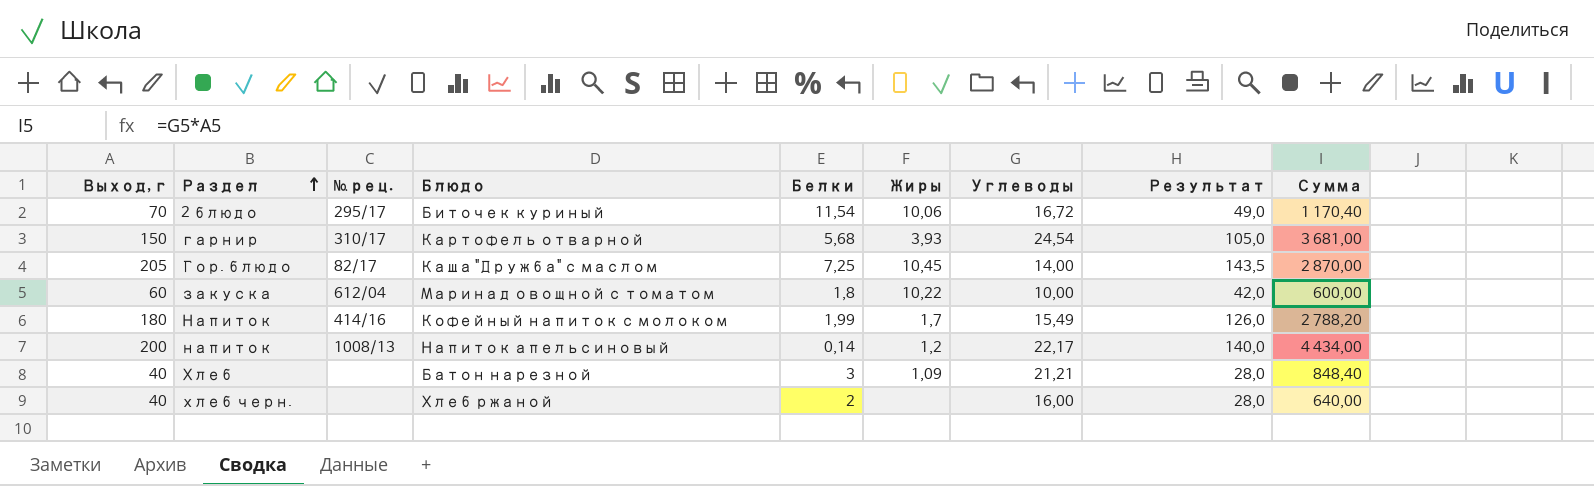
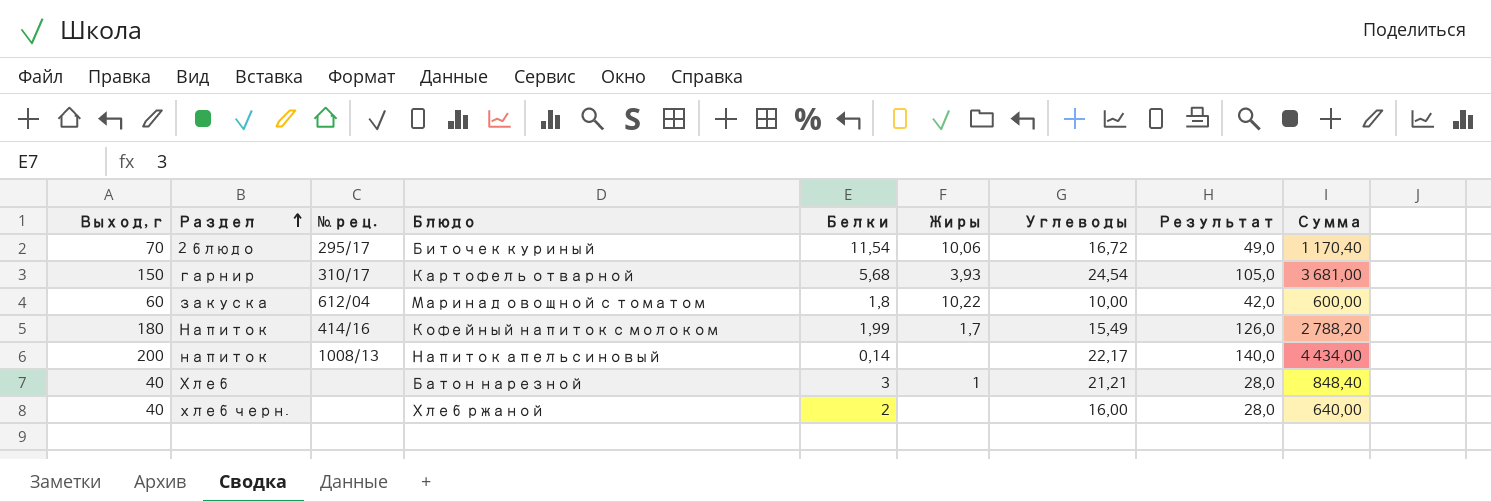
row Гор. блюдо: 205 | 82/17 | Каша "Дружба" с маслом | 7,25 | 10,45 | 14,00 | 143,5 | 2 870,00 -> none
напиток | Жиры: 1,2 -> none
Хлеб | Жиры: 1,09 -> 1

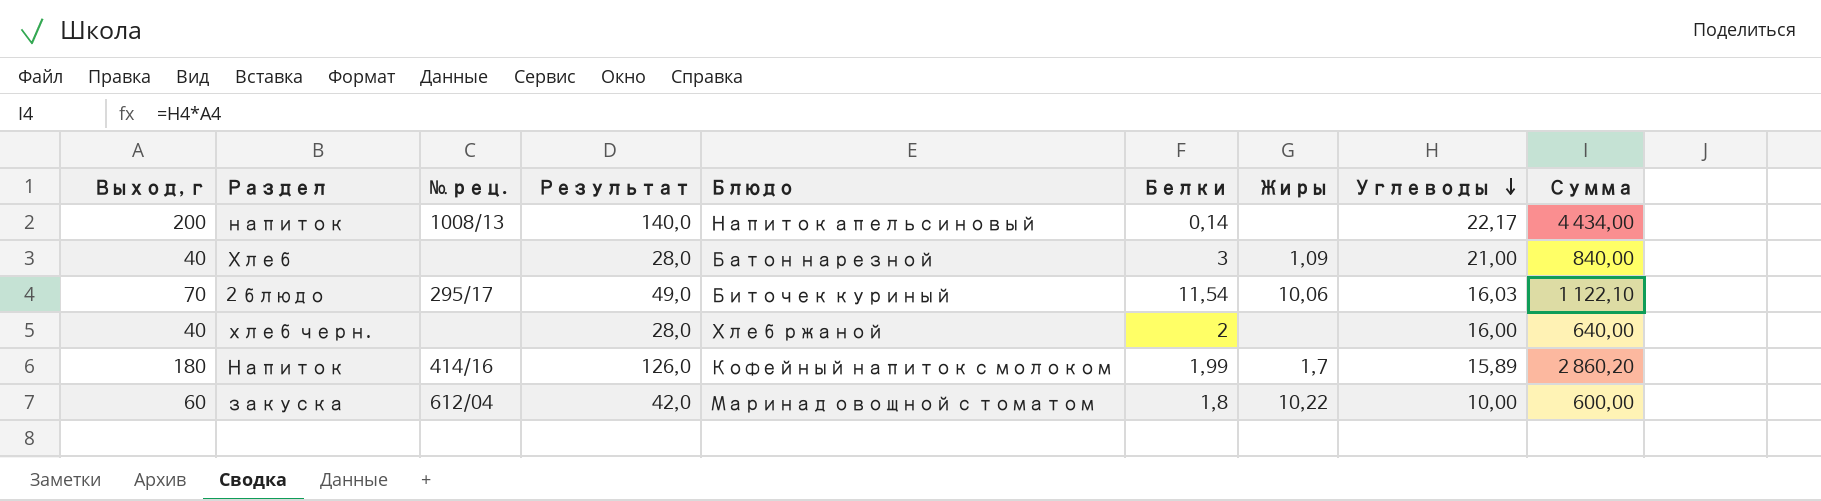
row order: Раздел ascending -> Углеводы descending
column Результат | position: 8 -> 4
row гарнир: 150 | 310/17 | Картофель отварной | 5,68 | 3,93 | 24,54 | 105,0 | 3 681,00 -> none
Хлеб | Жиры: 1 -> 1,09
Хлеб | Углеводы: 21,21 -> 21,00
Хлеб | Сумма: 848,40 -> 840,00
2 блюдо | Углеводы: 16,72 -> 16,03
2 блюдо | Сумма: 1 170,40 -> 1 122,10
Напиток | Углеводы: 15,49 -> 15,89
Напиток | Сумма: 2 788,20 -> 2 860,20

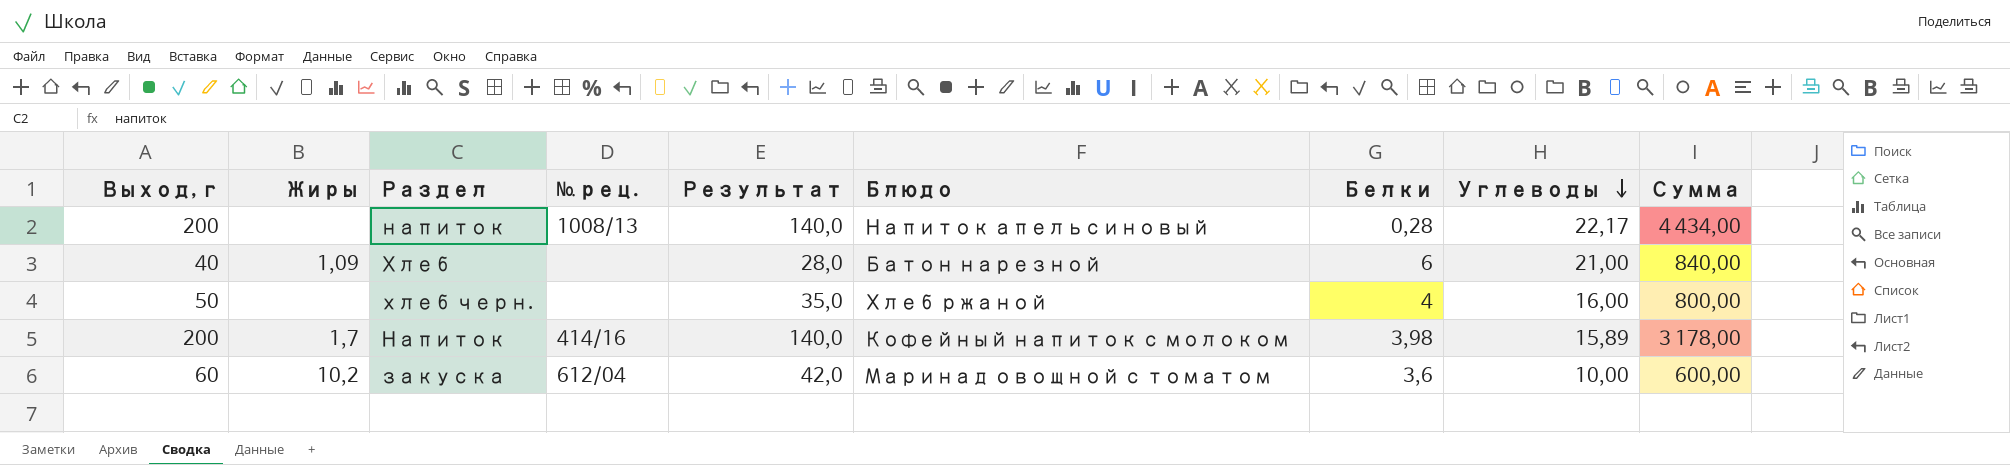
column Жиры | position: 7 -> 2
row 2 блюдо: 70 | 295/17 | 49,0 | Биточек куриный | 11,54 | 10,06 | 16,03 | 1 122,10 -> none
напиток | Белки: 0,14 -> 0,28
Хлеб | Белки: 3 -> 6
хлеб черн. | Выход, г: 40 -> 50
хлеб черн. | Результат: 28,0 -> 35,0
хлеб черн. | Белки: 2 -> 4
хлеб черн. | Сумма: 640,00 -> 800,00
Напиток | Выход, г: 180 -> 200
Напиток | Результат: 126,0 -> 140,0
Напиток | Белки: 1,99 -> 3,98
Напиток | Сумма: 2 860,20 -> 3 178,00
закуска | Жиры: 10,22 -> 10,2
закуска | Белки: 1,8 -> 3,6

